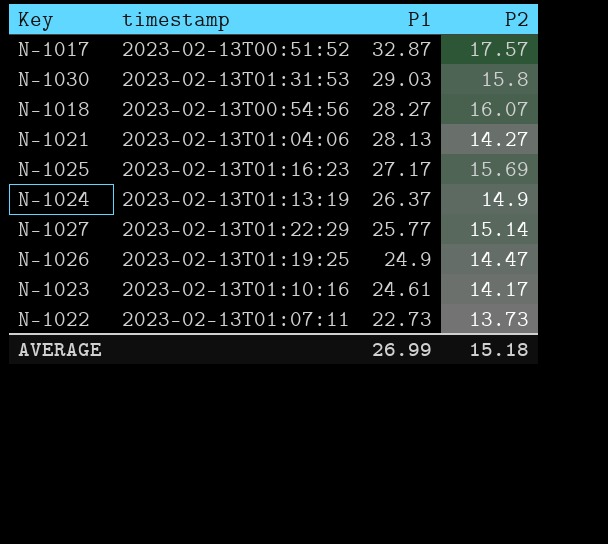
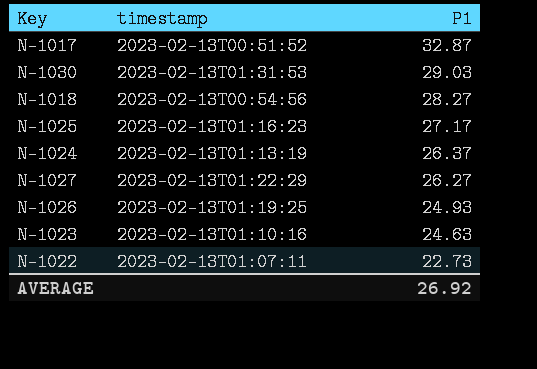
column P2 | position: 4 -> none
row N-1021: 2023-02-13T01:04:06 | 28.13 | 14.27 -> none
N-1027 | P1: 25.77 -> 26.27
N-1026 | P1: 24.9 -> 24.93
N-1023 | P1: 24.61 -> 24.63
AVERAGE | P1: 26.99 -> 26.92

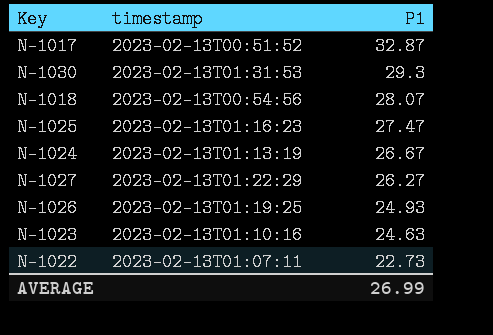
N-1030 | P1: 29.03 -> 29.3
N-1018 | P1: 28.27 -> 28.07
N-1025 | P1: 27.17 -> 27.47
N-1024 | P1: 26.37 -> 26.67
AVERAGE | P1: 26.92 -> 26.99

